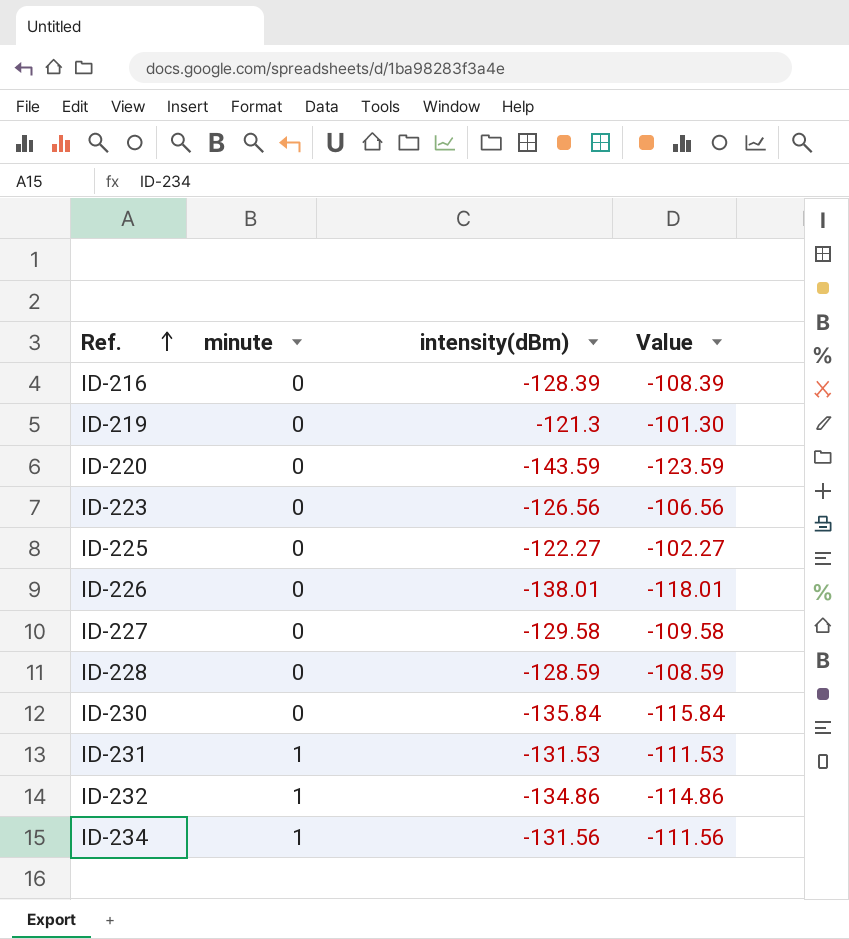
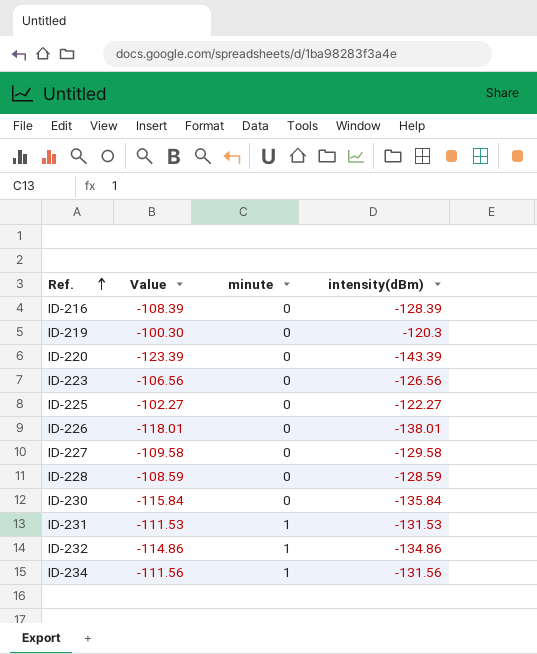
column Value | position: 4 -> 2
ID-219 | Value: -101.30 -> -100.30
ID-219 | intensity(dBm): -121.3 -> -120.3
ID-220 | Value: -123.59 -> -123.39
ID-220 | intensity(dBm): -143.59 -> -143.39

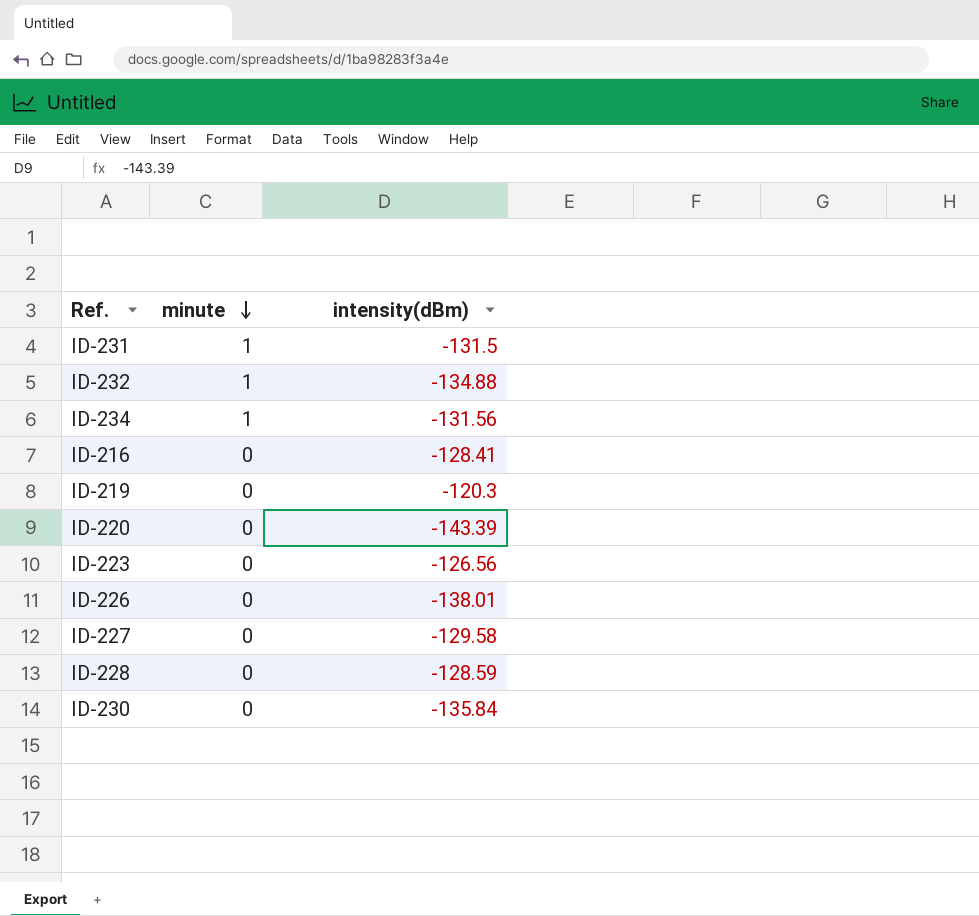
row order: Ref. ascending -> minute descending
column Value | formula: [intensity(dBm)] + 20 -> none
row ID-225: -102.27 | 0 | -122.27 -> none
ID-231 | intensity(dBm): -131.53 -> -131.5
ID-232 | intensity(dBm): -134.86 -> -134.88
ID-216 | intensity(dBm): -128.39 -> -128.41

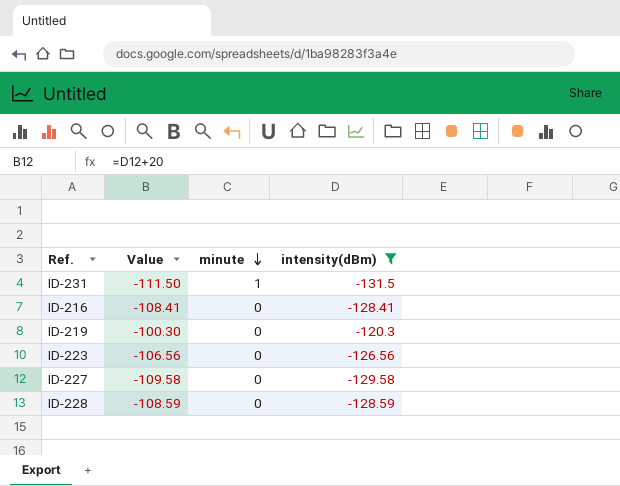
filter: none -> intensity(dBm) >= -131.5
column Value | formula: none -> [intensity(dBm)] + 20

